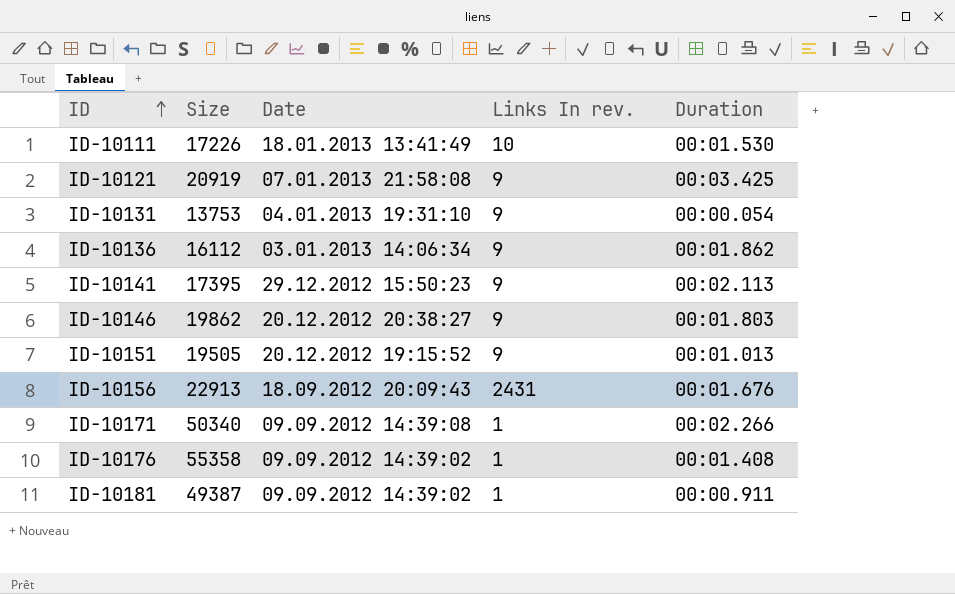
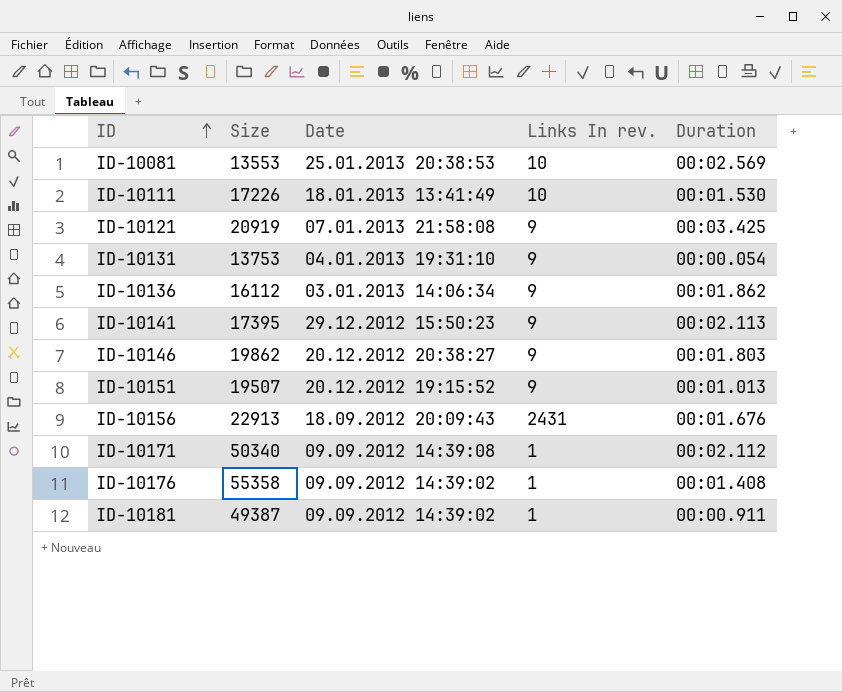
row ID-10081: none -> 13553 | 25.01.2013 20:38:53 | 10 | 00:02.569
ID-10151 | Size: 19505 -> 19507
ID-10171 | Duration: 00:02.266 -> 00:02.112

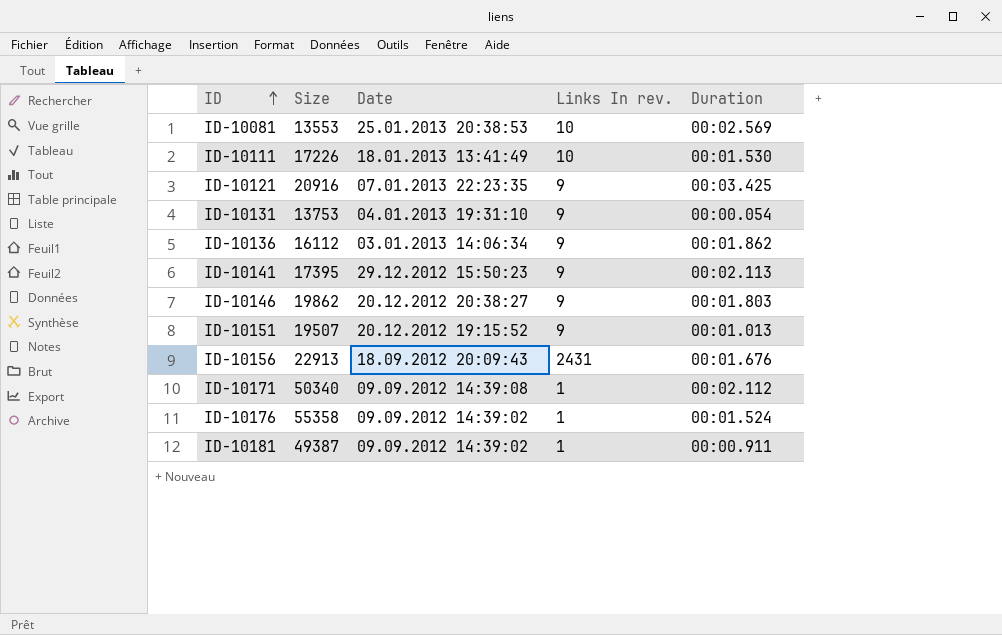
ID-10121 | Size: 20919 -> 20916
ID-10121 | Date: 07.01.2013 21:58:08 -> 07.01.2013 22:23:35
ID-10176 | Duration: 00:01.408 -> 00:01.524

